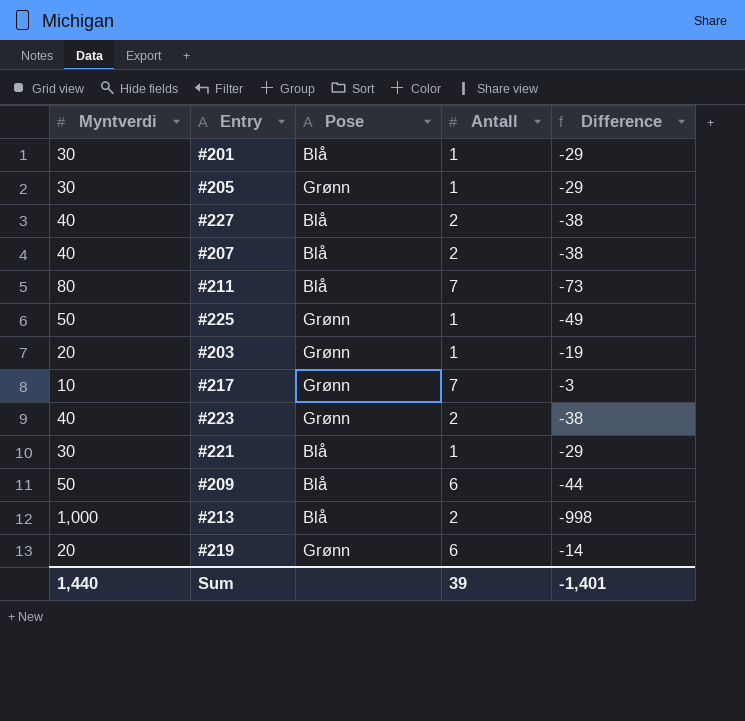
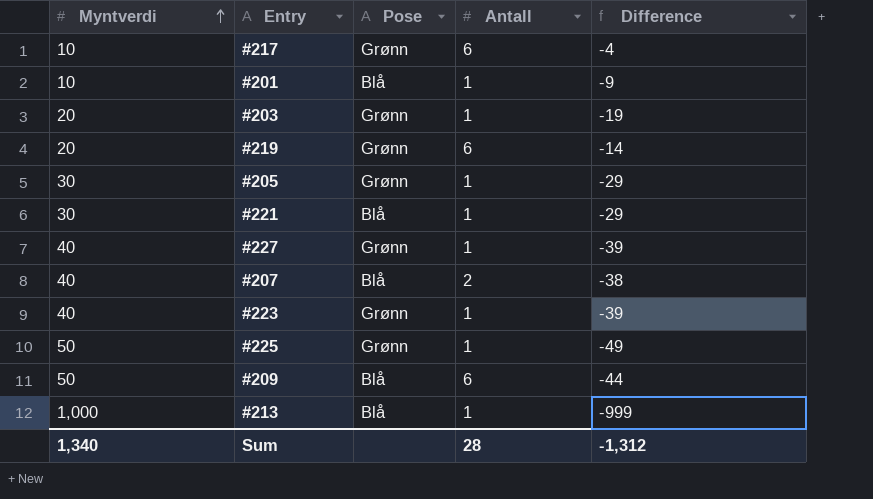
row order: none -> Myntverdi ascending
row #211: 80 | Blå | 7 | -73 -> none
#217 | Antall: 7 -> 6
#217 | Difference: -3 -> -4
#201 | Myntverdi: 30 -> 10
#201 | Difference: -29 -> -9
#227 | Pose: Blå -> Grønn
#227 | Antall: 2 -> 1
#227 | Difference: -38 -> -39
#223 | Antall: 2 -> 1
#223 | Difference: -38 -> -39
#213 | Antall: 2 -> 1
#213 | Difference: -998 -> -999
Sum | Myntverdi: 1,440 -> 1,340
Sum | Antall: 39 -> 28
Sum | Difference: -1,401 -> -1,312

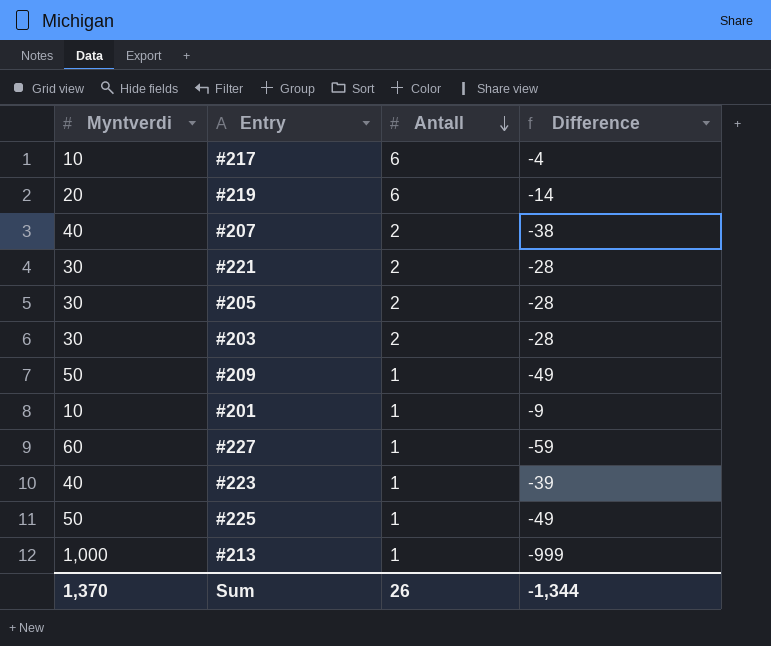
row order: Myntverdi ascending -> Antall descending
column Pose | position: 3 -> none
#221 | Antall: 1 -> 2
#221 | Difference: -29 -> -28
#205 | Antall: 1 -> 2
#205 | Difference: -29 -> -28
#203 | Myntverdi: 20 -> 30
#203 | Antall: 1 -> 2
#203 | Difference: -19 -> -28
#209 | Antall: 6 -> 1
#209 | Difference: -44 -> -49
#227 | Myntverdi: 40 -> 60
#227 | Difference: -39 -> -59
Sum | Myntverdi: 1,340 -> 1,370
Sum | Antall: 28 -> 26
Sum | Difference: -1,312 -> -1,344

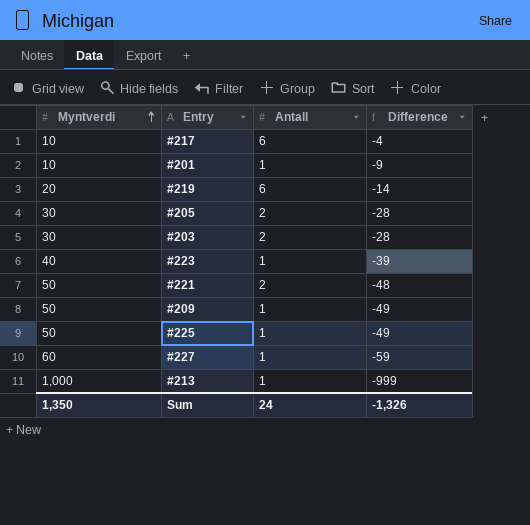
row order: Antall descending -> Myntverdi ascending
row #207: 40 | 2 | -38 -> none
#221 | Myntverdi: 30 -> 50
#221 | Difference: -28 -> -48
Sum | Myntverdi: 1,370 -> 1,350
Sum | Antall: 26 -> 24
Sum | Difference: -1,344 -> -1,326

